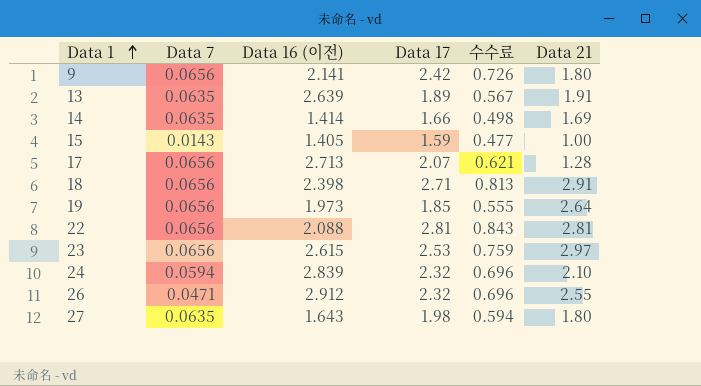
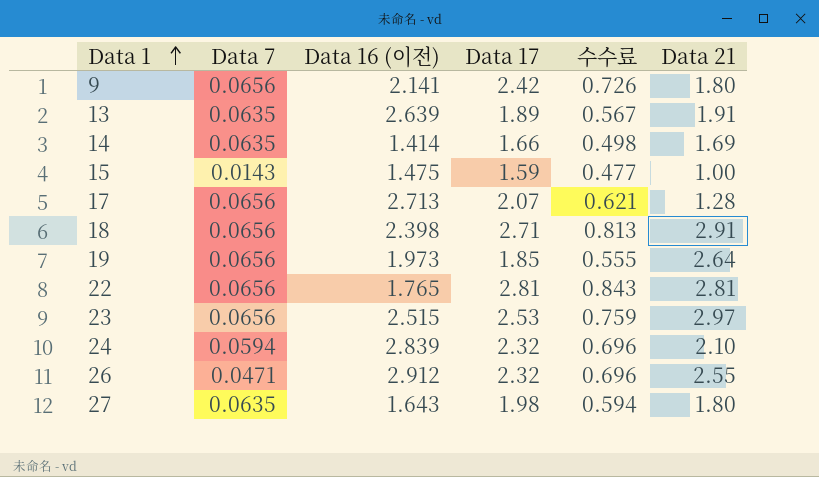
15 | Data 16 (이전): 1.405 -> 1.475
22 | Data 16 (이전): 2.088 -> 1.765
23 | Data 16 (이전): 2.615 -> 2.515

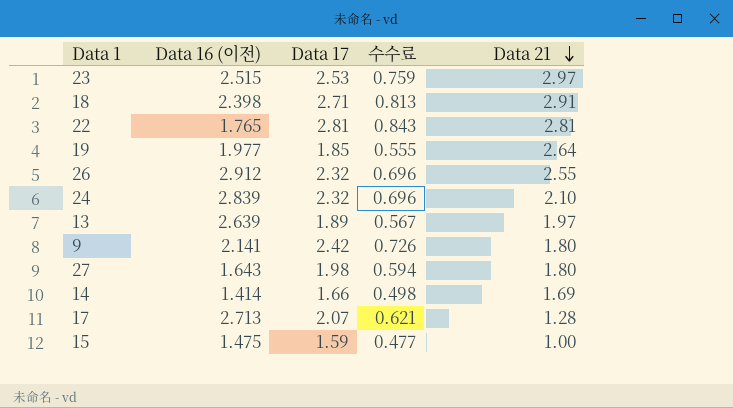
row order: Data 1 ascending -> Data 21 descending
column Data 7 | position: 2 -> none
19 | Data 16 (이전): 1.973 -> 1.977
13 | Data 21: 1.91 -> 1.97

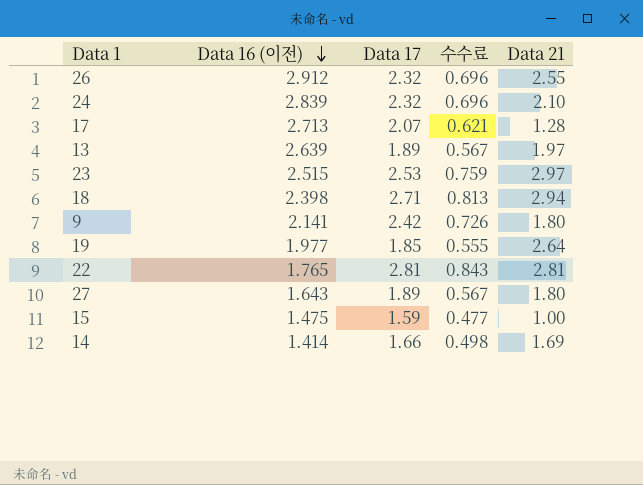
row order: Data 21 descending -> Data 16 (이전) descending
18 | Data 21: 2.91 -> 2.94
27 | Data 17: 1.98 -> 1.89
27 | 수수료: 0.594 -> 0.567

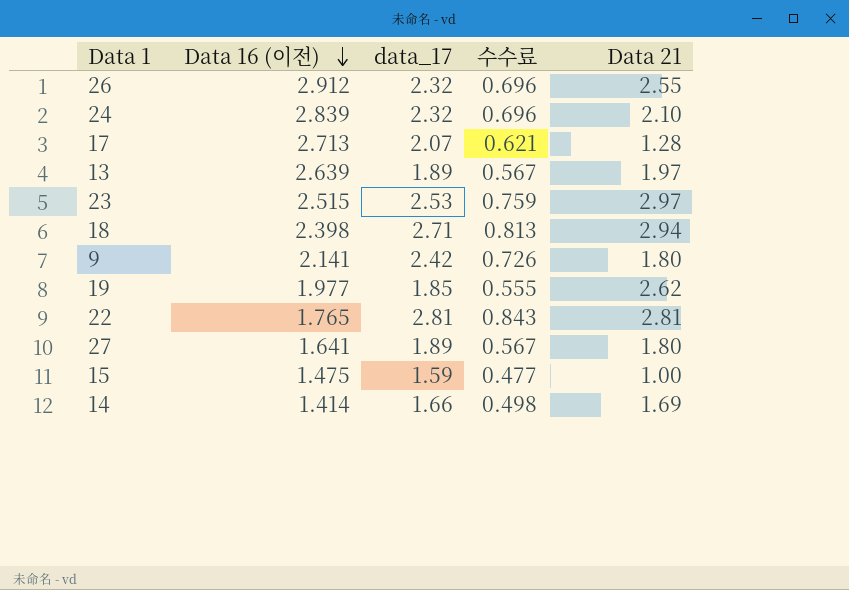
column name: Data 17 -> data_17
19 | Data 21: 2.64 -> 2.62
27 | Data 16 (이전): 1.643 -> 1.641

